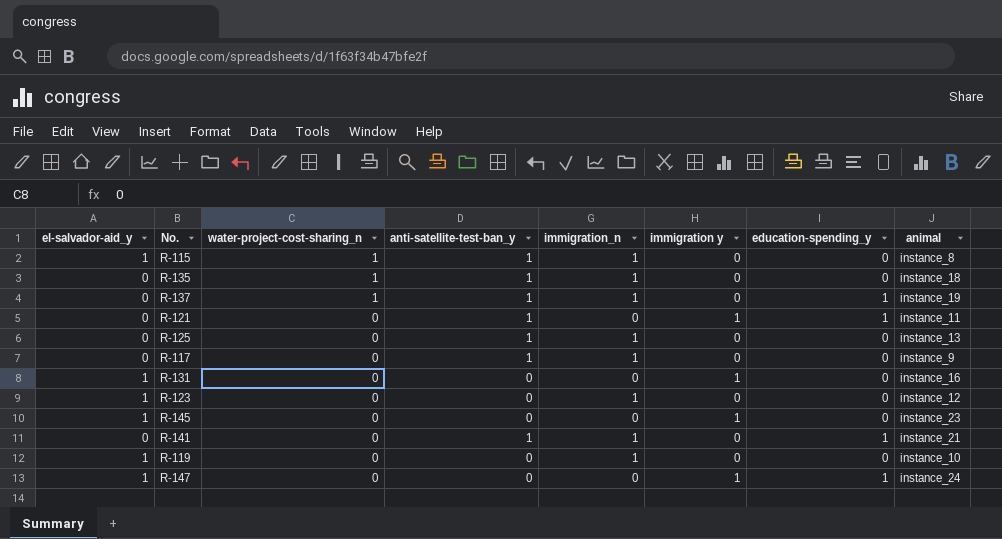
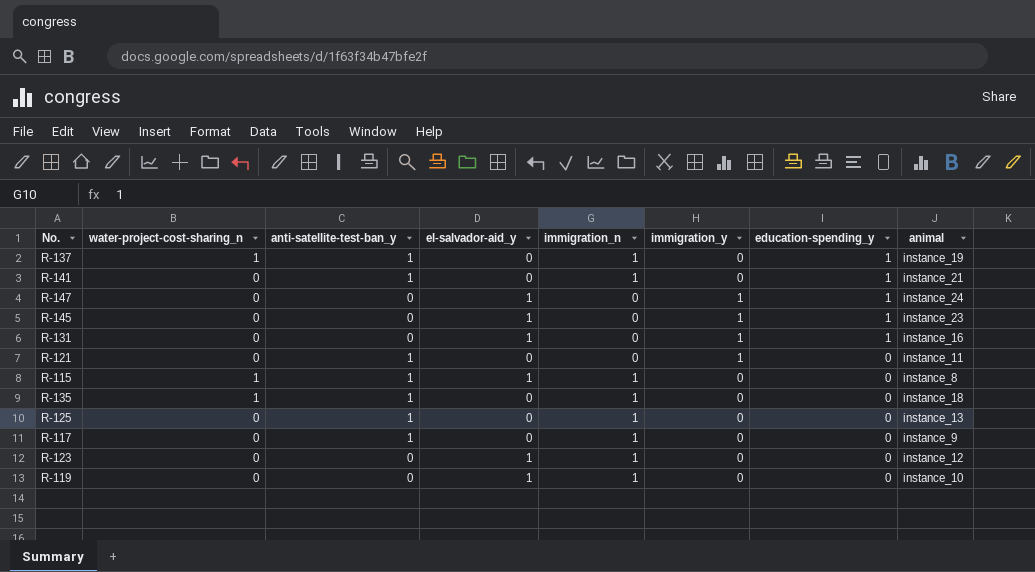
row order: water-project-cost-sharing_n descending -> education-spending_y descending
column el-salvador-aid_y | position: 1 -> 4
column name: immigration y -> immigration_y
R-145 | education-spending_y: 0 -> 1
R-131 | education-spending_y: 0 -> 1
R-121 | education-spending_y: 1 -> 0

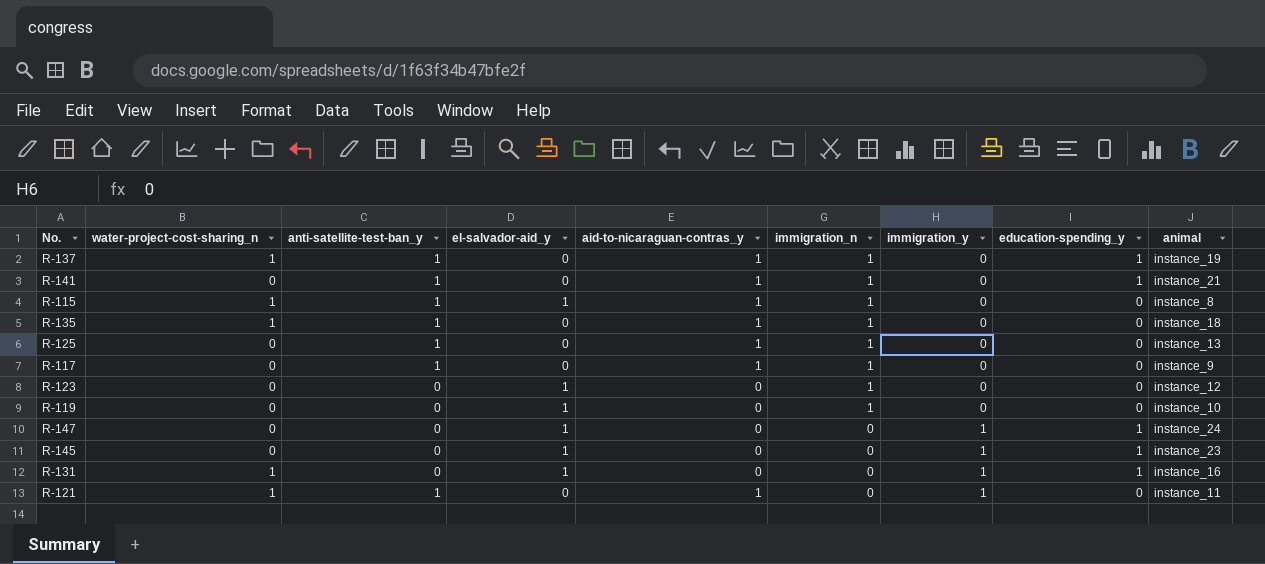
row order: education-spending_y descending -> immigration_n descending
column aid-to-nicaraguan-contras_y | position: none -> 5
R-131 | water-project-cost-sharing_n: 0 -> 1
R-121 | water-project-cost-sharing_n: 0 -> 1

